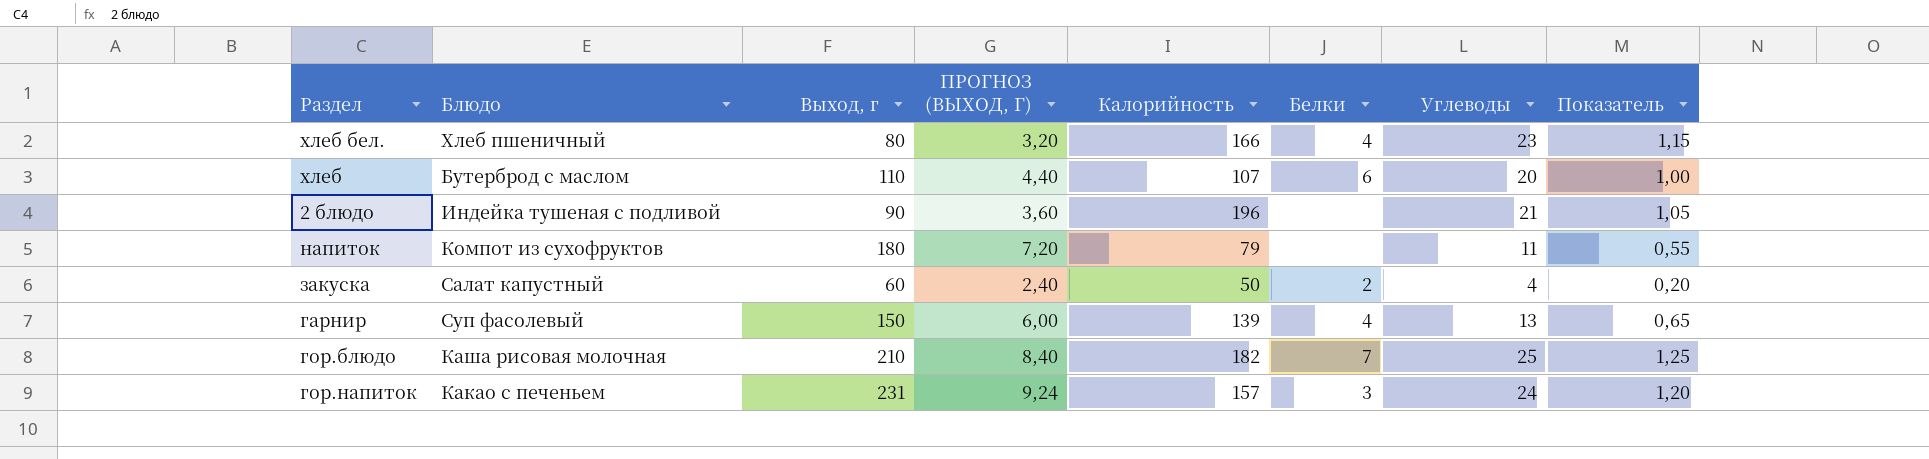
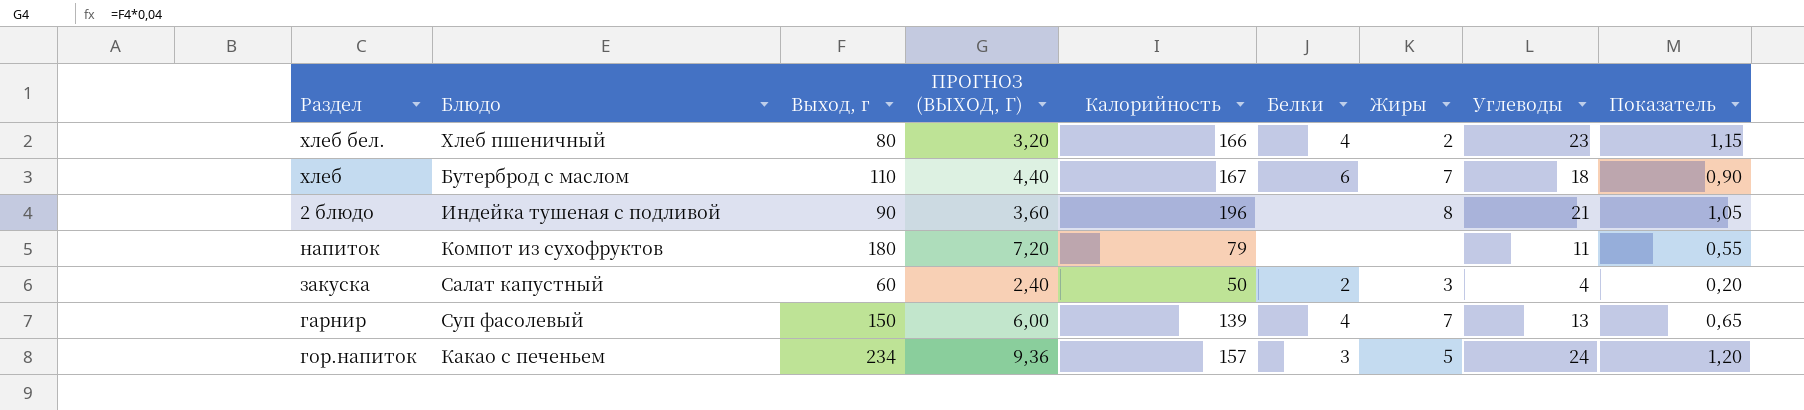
column Жиры | position: none -> 7
row гор.блюдо: Каша рисовая молочная | 210 | 8,40 | 182 | 7 | 25 | 1,25 -> none
хлеб | Калорийность: 107 -> 167
хлеб | Углеводы: 20 -> 18
хлеб | Показатель: 1,00 -> 0,90
гор.напиток | Выход, г: 231 -> 234
гор.напиток | ПРОГНОЗ (ВЫХОД, Г): 9,24 -> 9,36

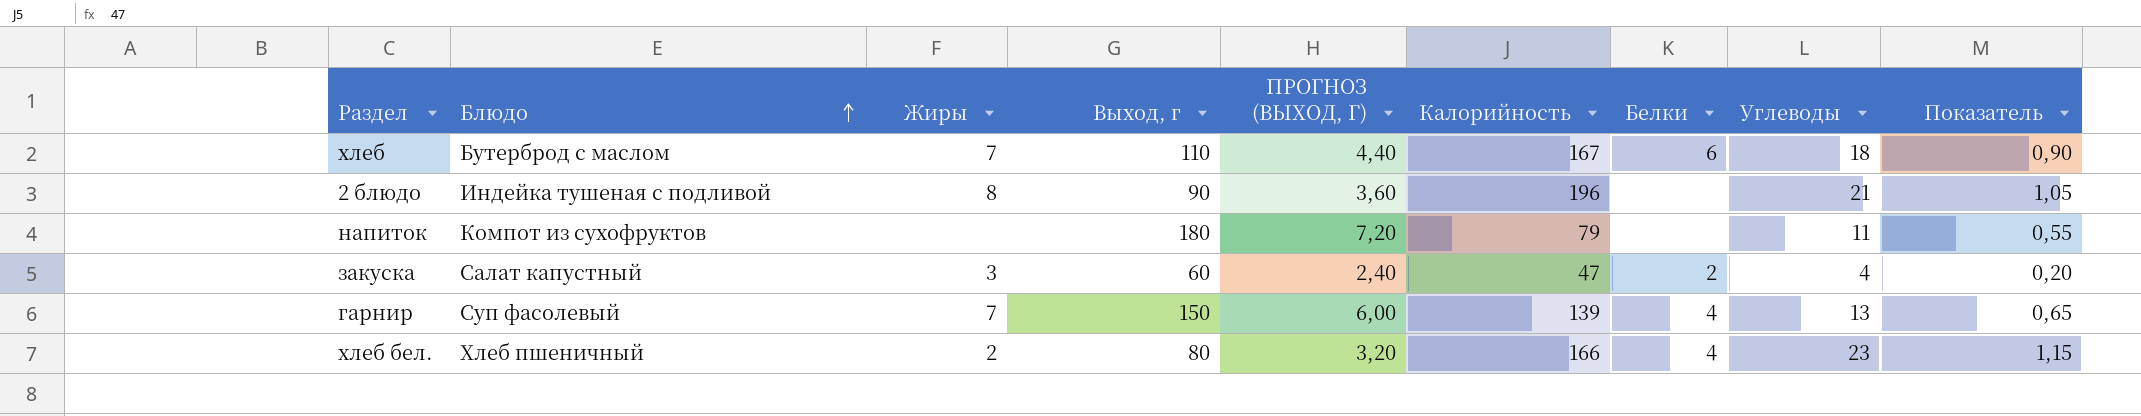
row order: none -> Блюдо ascending
column Жиры | position: 7 -> 3
row гор.напиток: Какао с печеньем | 234 | 9,36 | 157 | 3 | 5 | 24 | 1,20 -> none
закуска | Калорийность: 50 -> 47

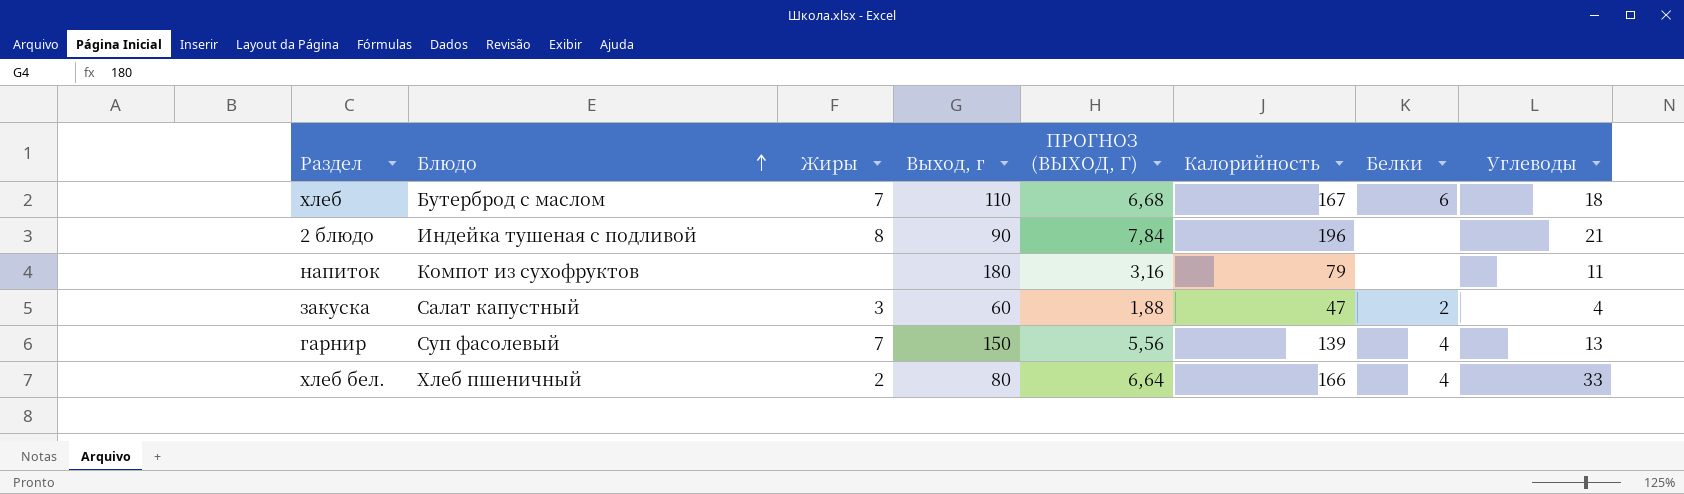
column Показатель | formula: [Углеводы] * 0,05 -> none
column ПРОГНОЗ (ВЫХОД, Г) | formula: [Выход, г] * 0,04 -> [Калорийность] * 0,04
хлеб бел. | Углеводы: 23 -> 33

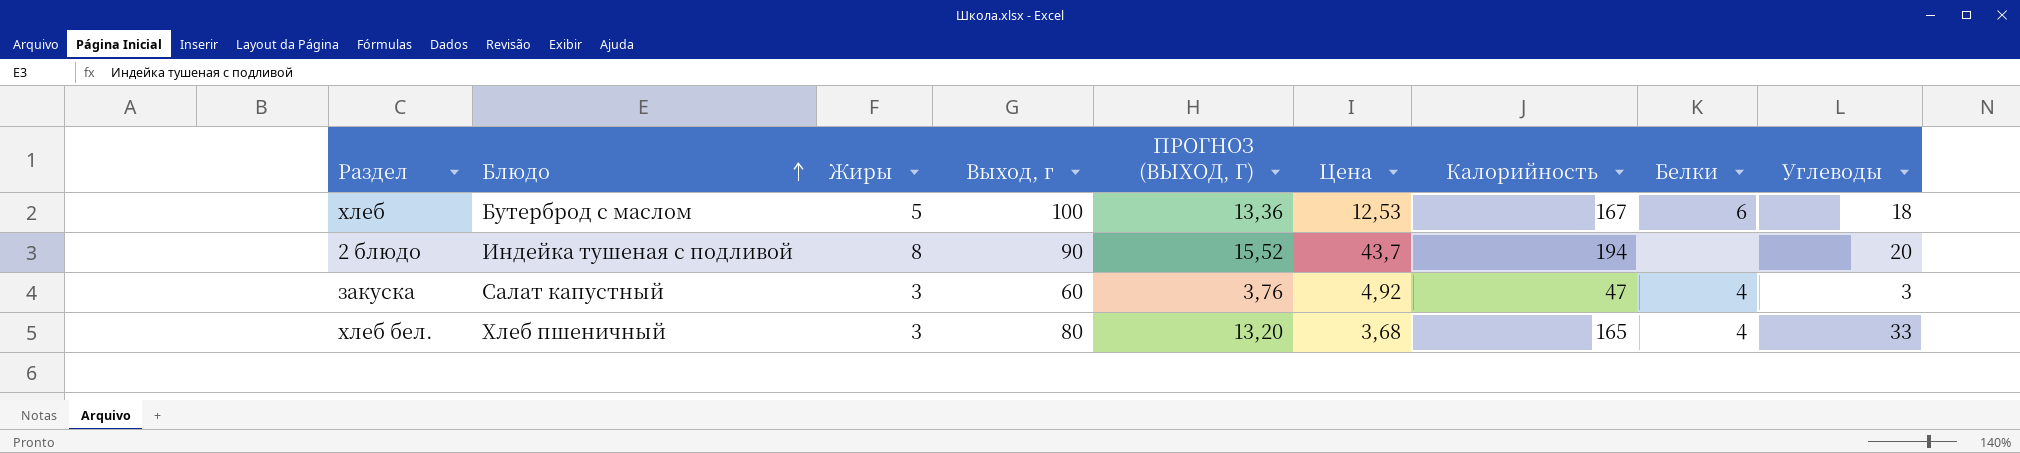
column ПРОГНОЗ (ВЫХОД, Г) | formula: [Калорийность] * 0,04 -> [Калорийность] * 0,08
column Цена | position: none -> 6
row напиток: Компот из сухофруктов | none | 180 | 3,16 | 79 | none | 11 -> none
row гарнир: Суп фасолевый | 7 | 150 | 5,56 | 139 | 4 | 13 -> none
хлеб | Жиры: 7 -> 5
хлеб | Выход, г: 110 -> 100
2 блюдо | Калорийность: 196 -> 194
2 блюдо | Углеводы: 21 -> 20
закуска | Белки: 2 -> 4
закуска | Углеводы: 4 -> 3
хлеб бел. | Жиры: 2 -> 3
хлеб бел. | Калорийность: 166 -> 165

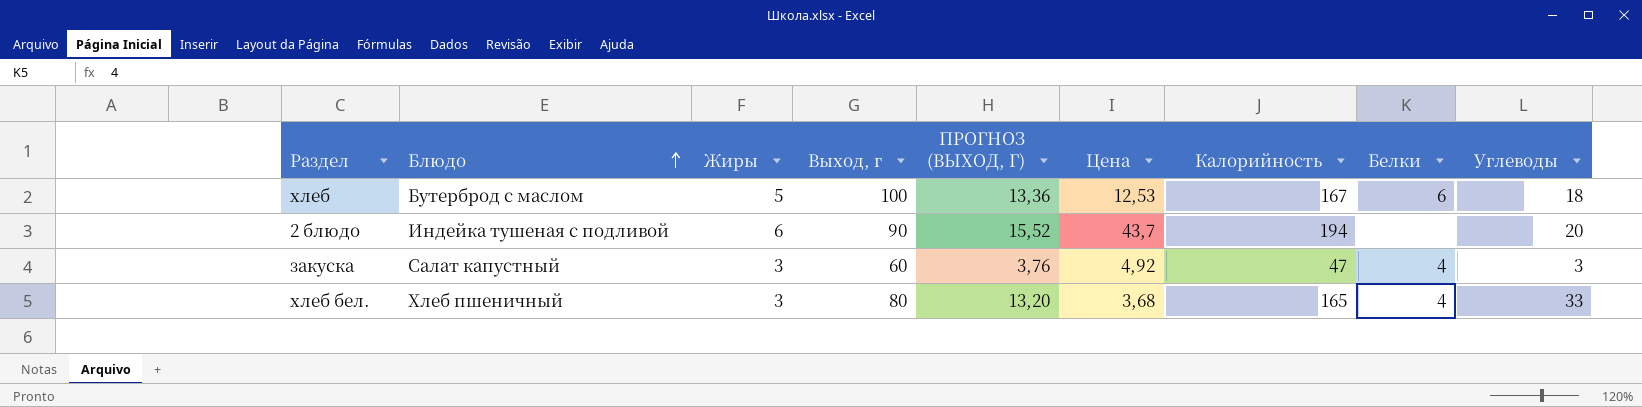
2 блюдо | Жиры: 8 -> 6

